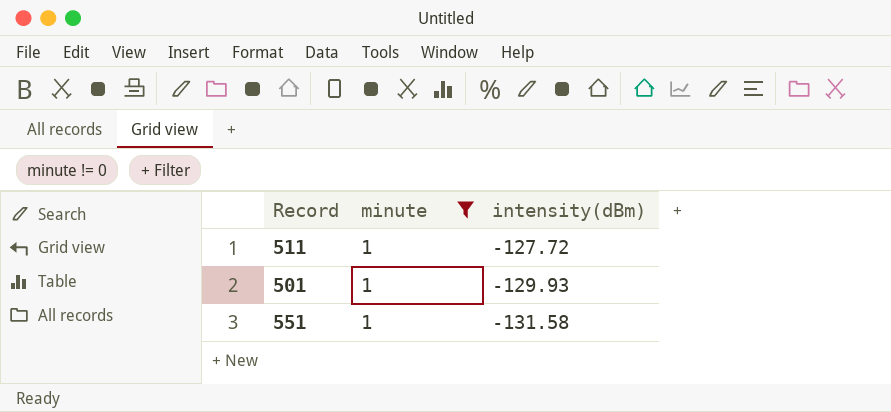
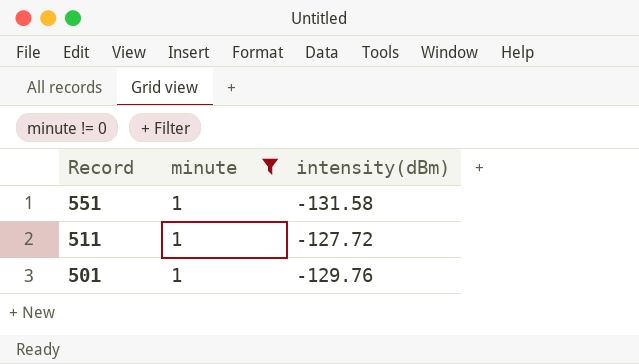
row order: intensity(dBm) descending -> Record descending
501 | intensity(dBm): -129.93 -> -129.76

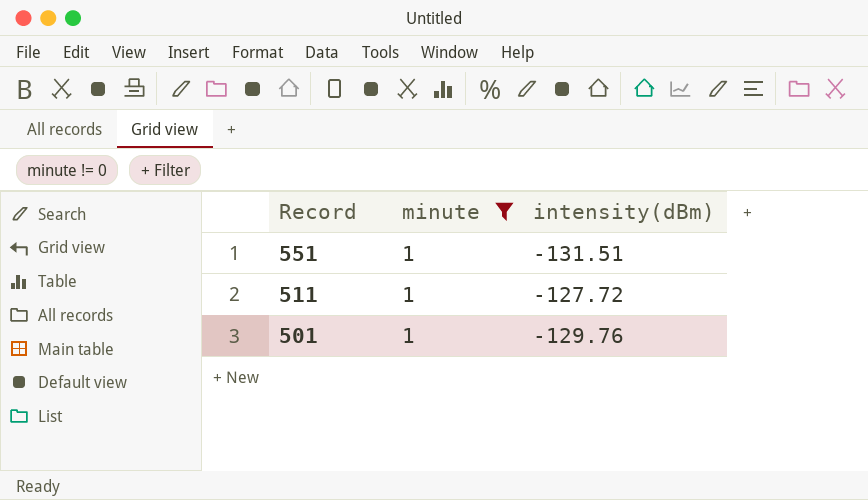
551 | intensity(dBm): -131.58 -> -131.51

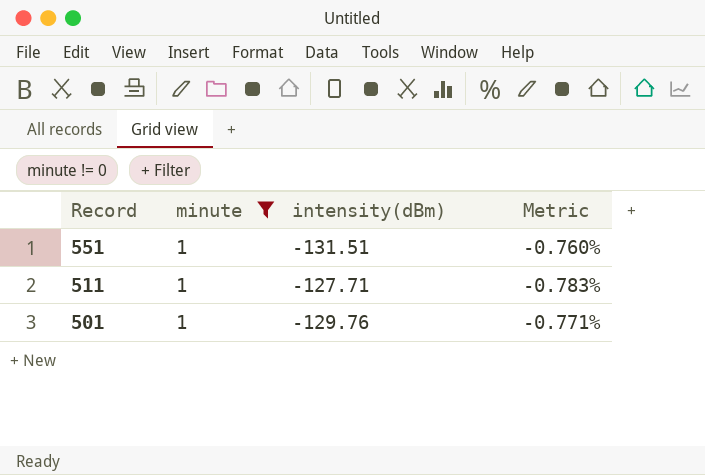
column Metric | formula: none -> [minute] / [intensity(dBm)]
511 | intensity(dBm): -127.72 -> -127.71

